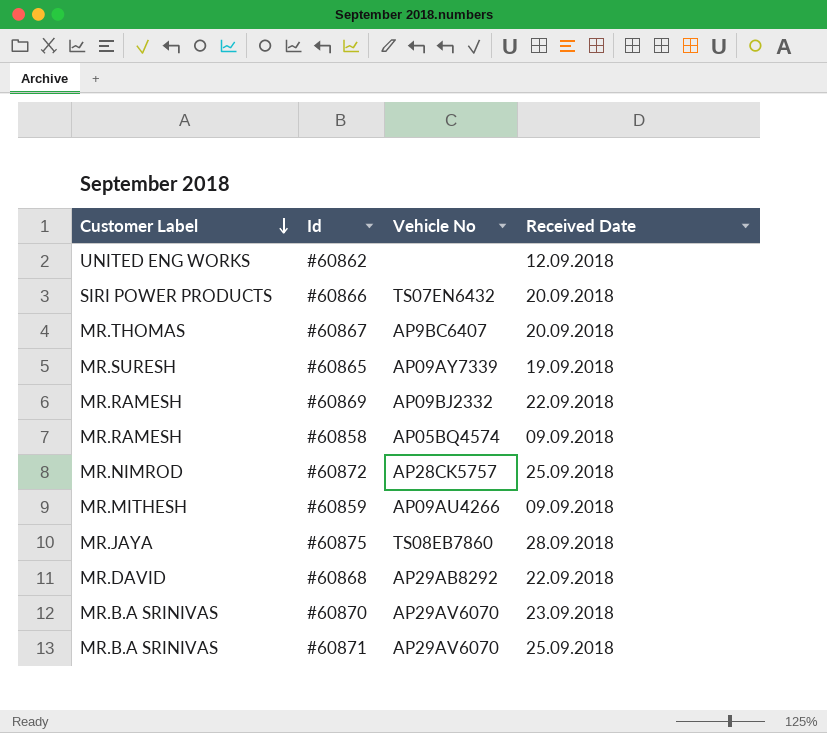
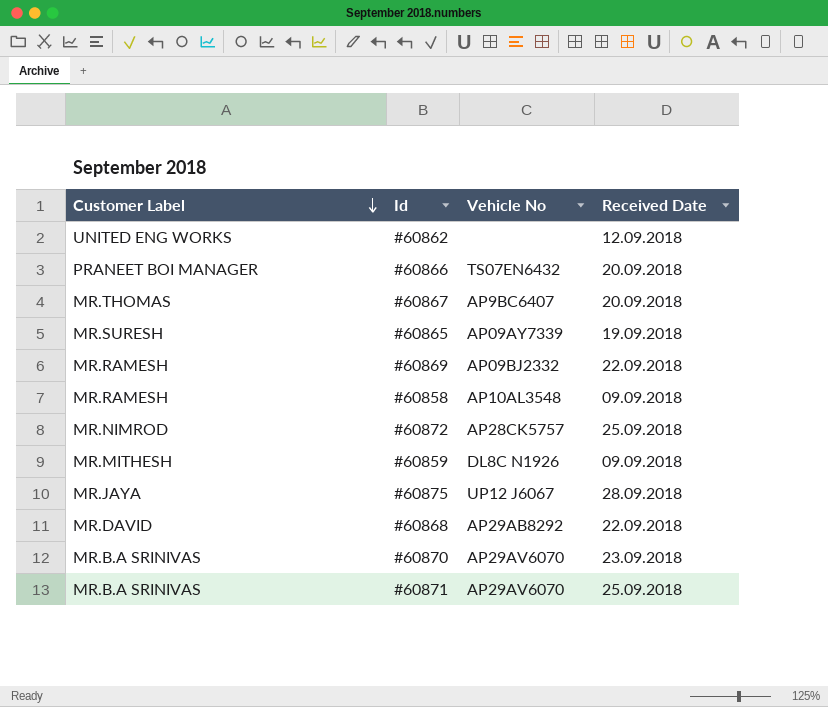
#60866 | Customer Label: SIRI POWER PRODUCTS -> PRANEET BOI MANAGER
#60858 | Vehicle No: AP05BQ4574 -> AP10AL3548
#60859 | Vehicle No: AP09AU4266 -> DL8C N1926
#60875 | Vehicle No: TS08EB7860 -> UP12 J6067

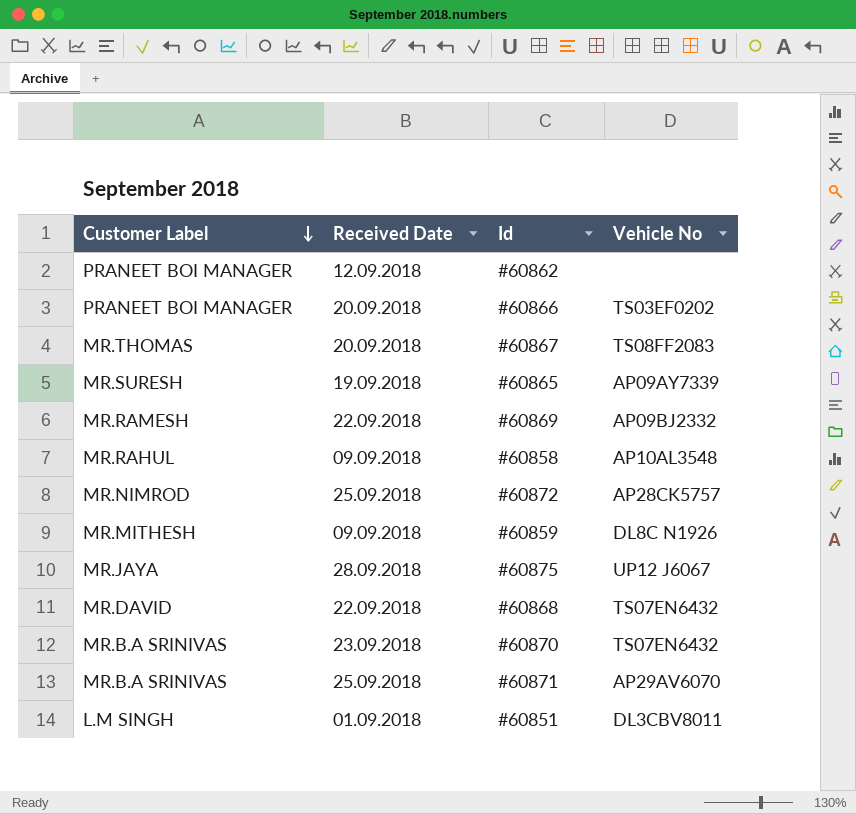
column Received Date | position: 4 -> 2
#60862 | Customer Label: UNITED ENG WORKS -> PRANEET BOI MANAGER
#60866 | Vehicle No: TS07EN6432 -> TS03EF0202
#60867 | Vehicle No: AP9BC6407 -> TS08FF2083
#60858 | Customer Label: MR.RAMESH -> MR.RAHUL
#60868 | Vehicle No: AP29AB8292 -> TS07EN6432
#60870 | Vehicle No: AP29AV6070 -> TS07EN6432
row #60851: none -> L.M SINGH | 01.09.2018 | DL3CBV8011

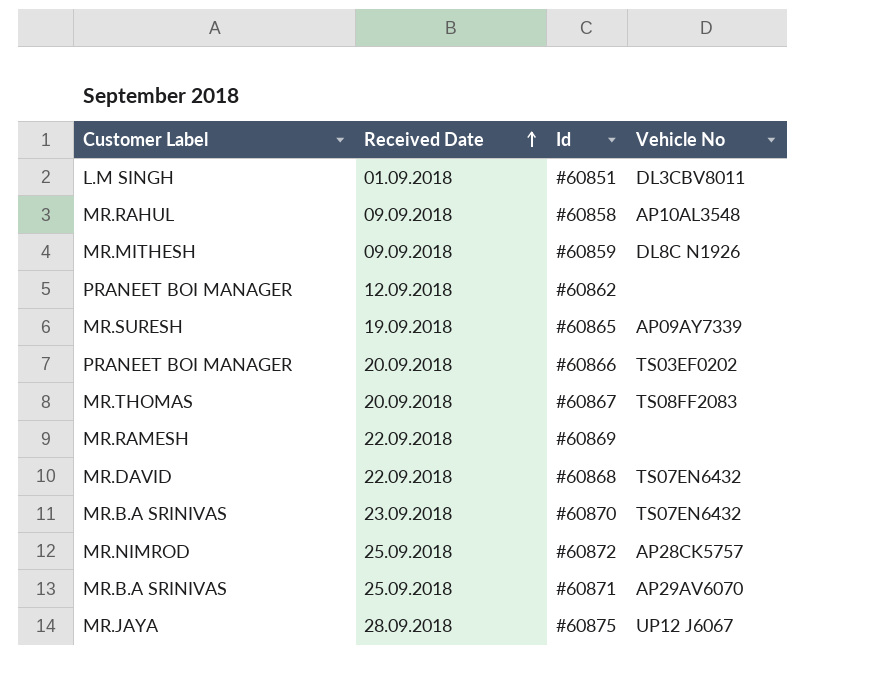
row order: Customer Label descending -> Received Date ascending
#60869 | Vehicle No: AP09BJ2332 -> none

